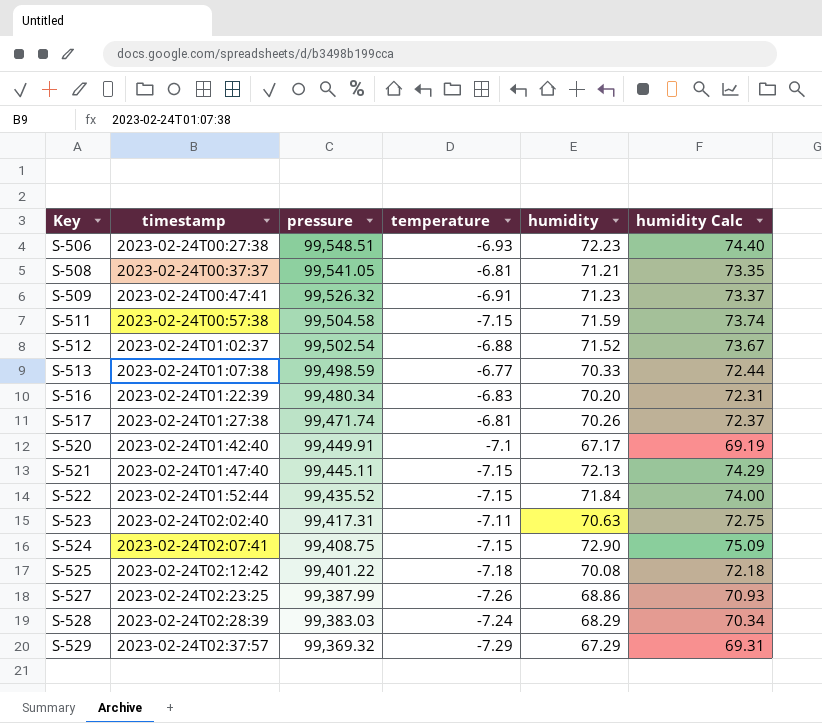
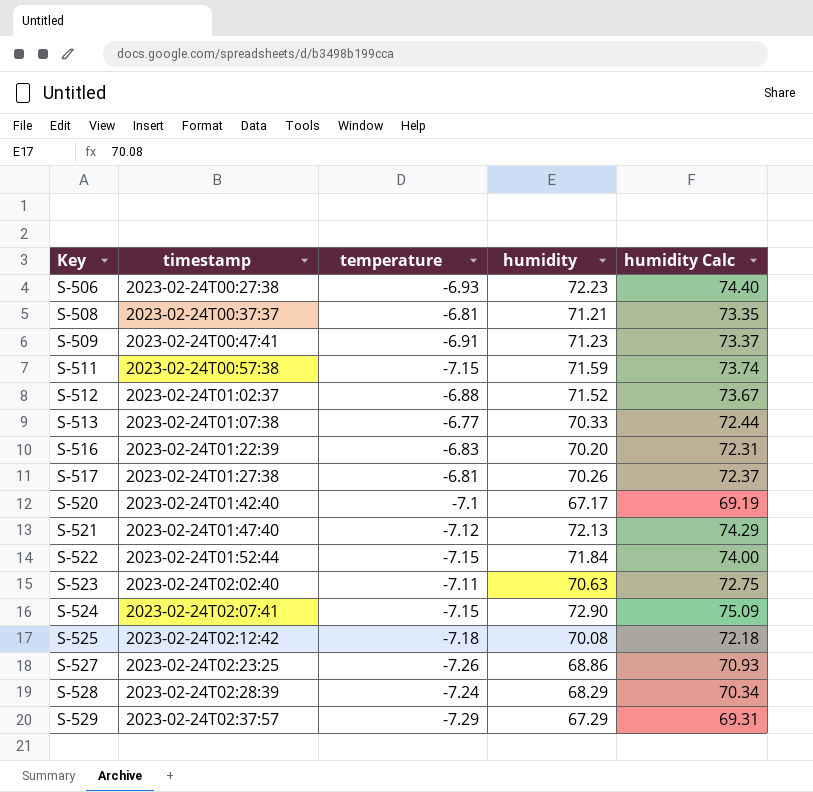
column pressure | position: 3 -> none
S-521 | temperature: -7.15 -> -7.12

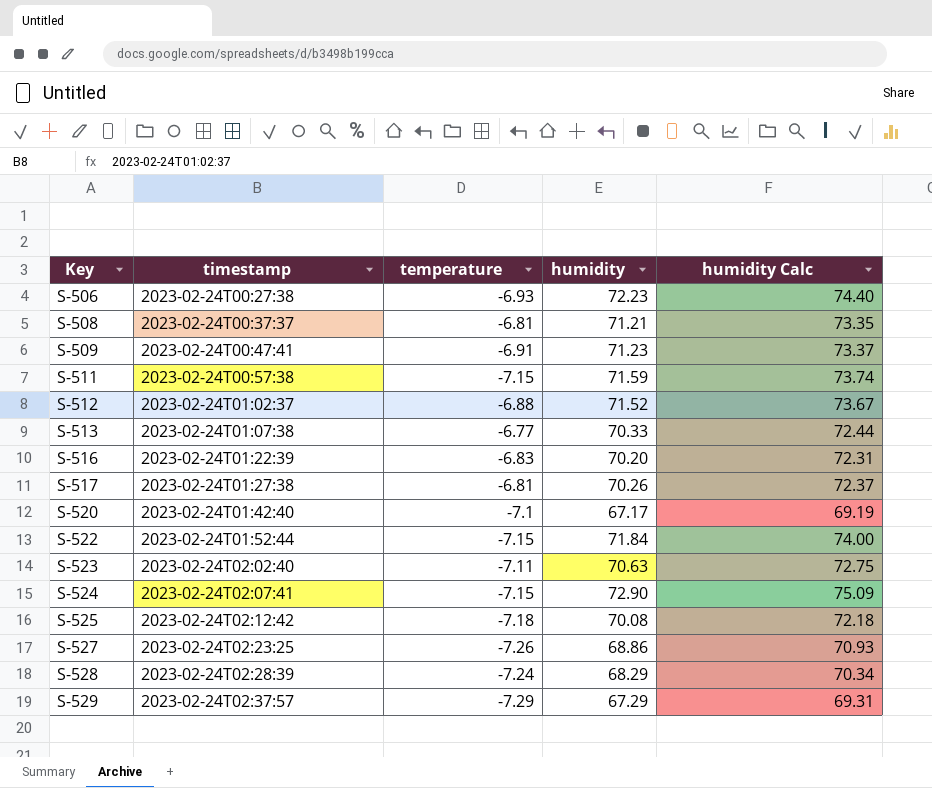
row S-521: 2023-02-24T01:47:40 | -7.12 | 72.13 | 74.29 -> none

